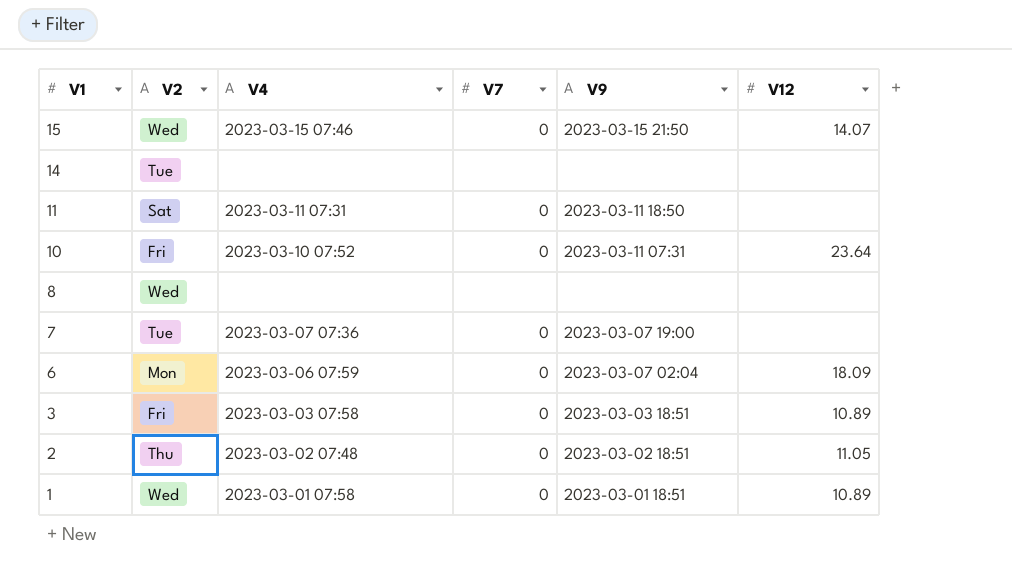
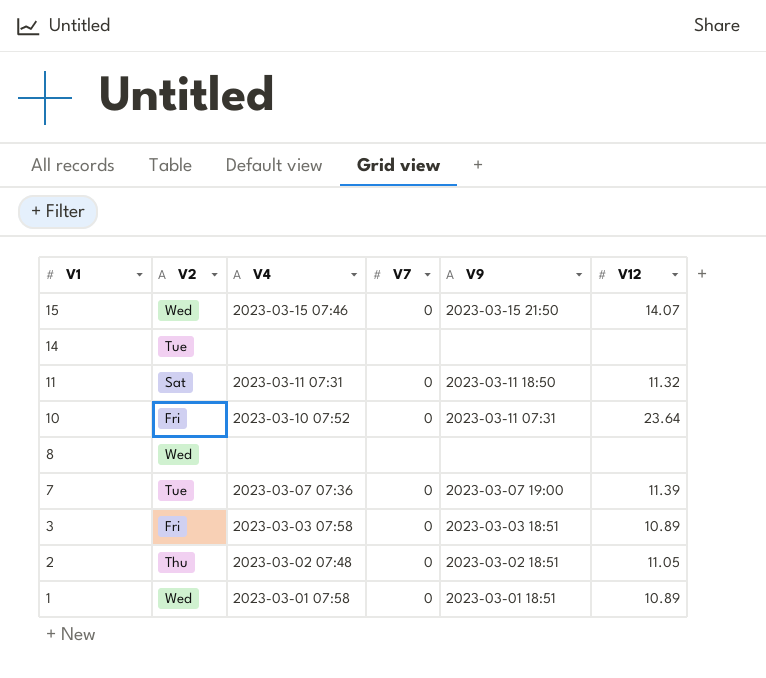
row 6: Mon | 2023-03-06 07:59 | 0 | 2023-03-07 02:04 | 18.09 -> none
11 | V12: none -> 11.32
7 | V12: none -> 11.39

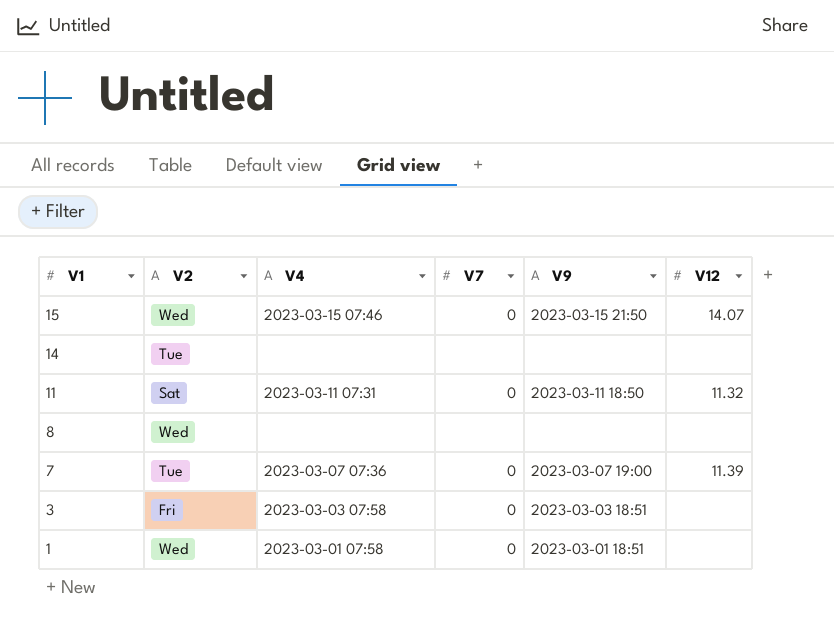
row 10: Fri | 2023-03-10 07:52 | 0 | 2023-03-11 07:31 | 23.64 -> none
row 2: Thu | 2023-03-02 07:48 | 0 | 2023-03-02 18:51 | 11.05 -> none
3 | V12: 10.89 -> none
1 | V12: 10.89 -> none

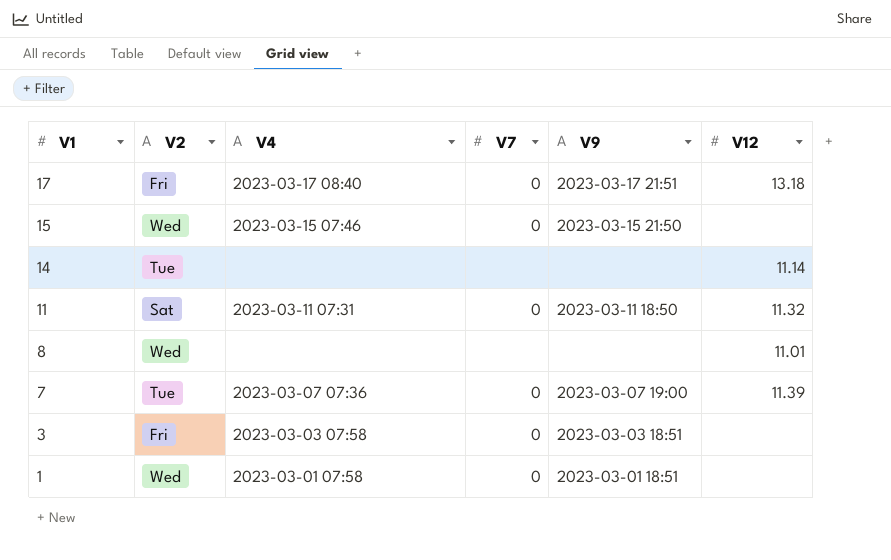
row 17: none -> Fri | 2023-03-17 08:40 | 0 | 2023-03-17 21:51 | 13.18
15 | V12: 14.07 -> none
14 | V12: none -> 11.14
8 | V12: none -> 11.01

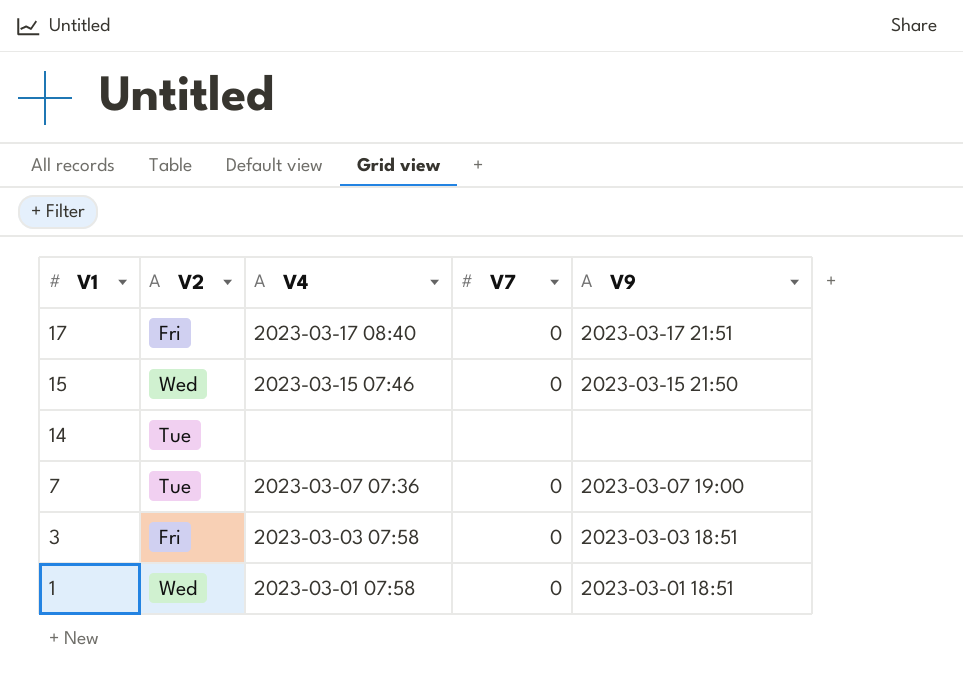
column V12 | position: 6 -> none
row 11: Sat | 2023-03-11 07:31 | 0 | 2023-03-11 18:50 | 11.32 -> none
row 8: Wed | none | none | none | 11.01 -> none

